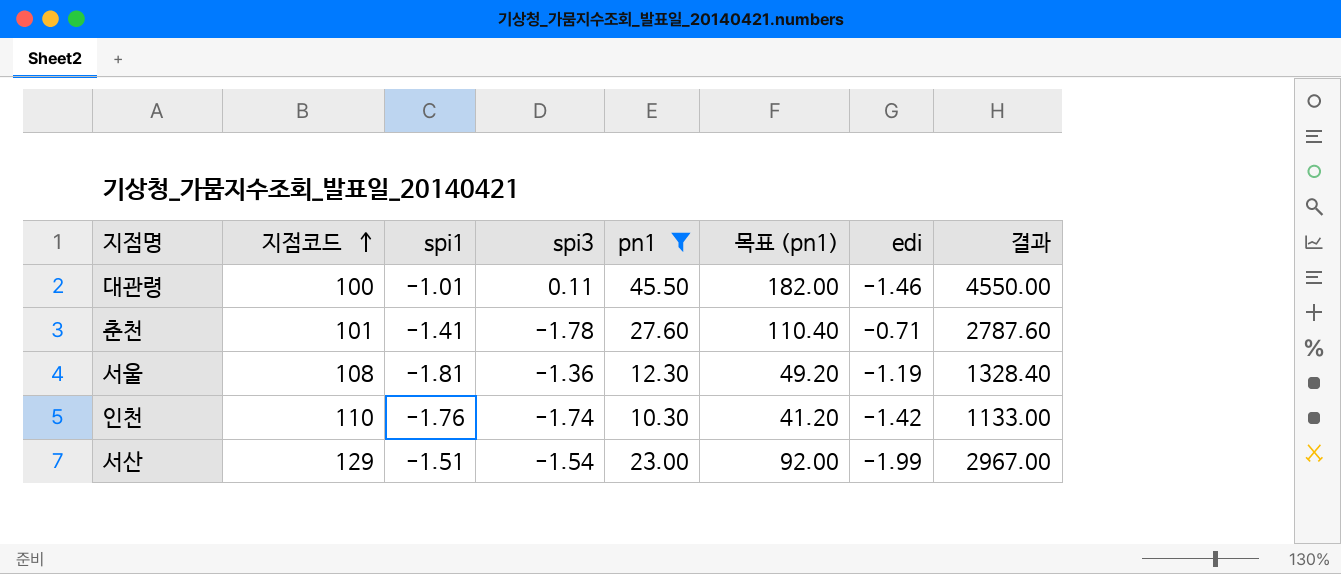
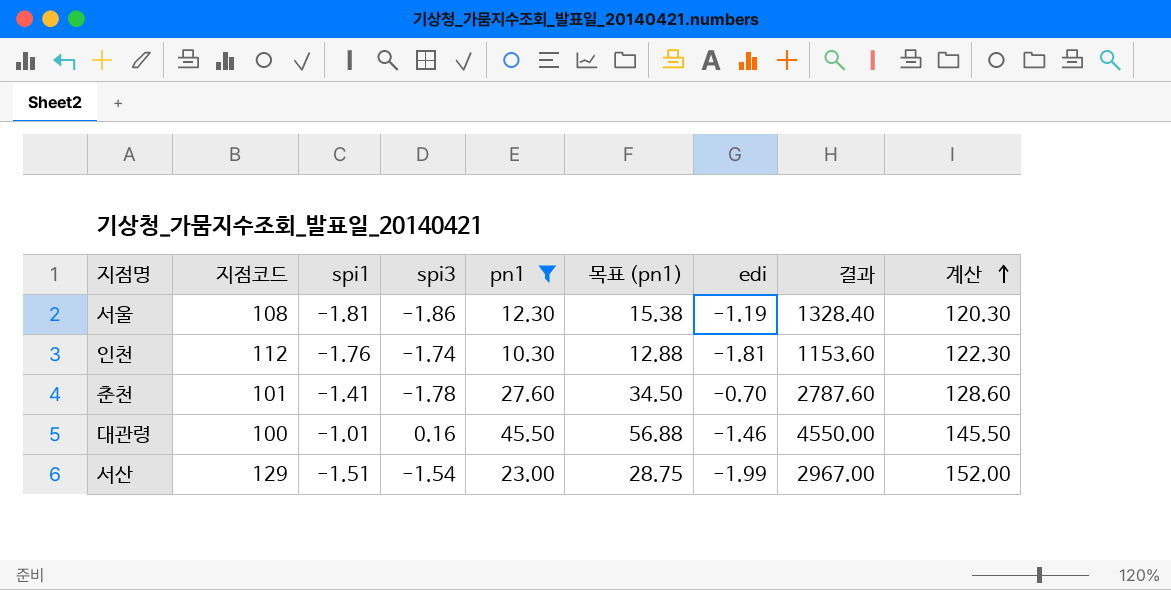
row order: 지점코드 ascending -> 계산 ascending
column 목표 (pn1) | formula: [pn1] * 4 -> [pn1] * 1.25
column 계산 | formula: none -> [지점코드] + [pn1]
서울 | spi3: -1.36 -> -1.86
인천 | 지점코드: 110 -> 112
인천 | edi: -1.42 -> -1.81
인천 | 결과: 1133.00 -> 1153.60
춘천 | edi: -0.71 -> -0.70
대관령 | spi3: 0.11 -> 0.16

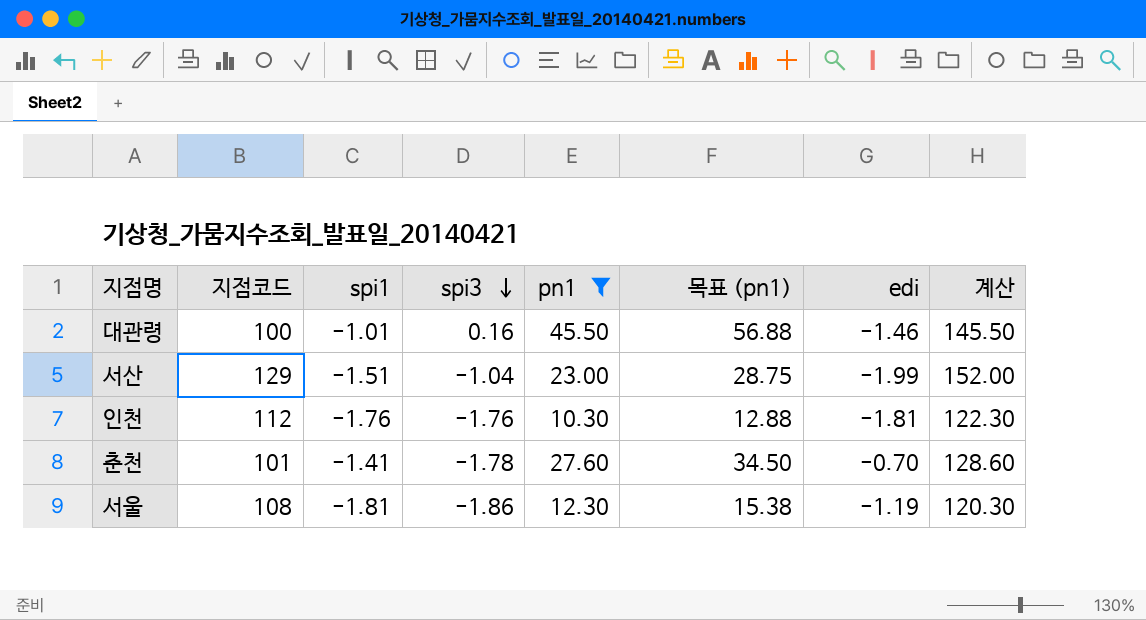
row order: 계산 ascending -> spi3 descending
column 결과 | formula: [지점코드] * [pn1] -> none
서산 | spi3: -1.54 -> -1.04
인천 | spi3: -1.74 -> -1.76

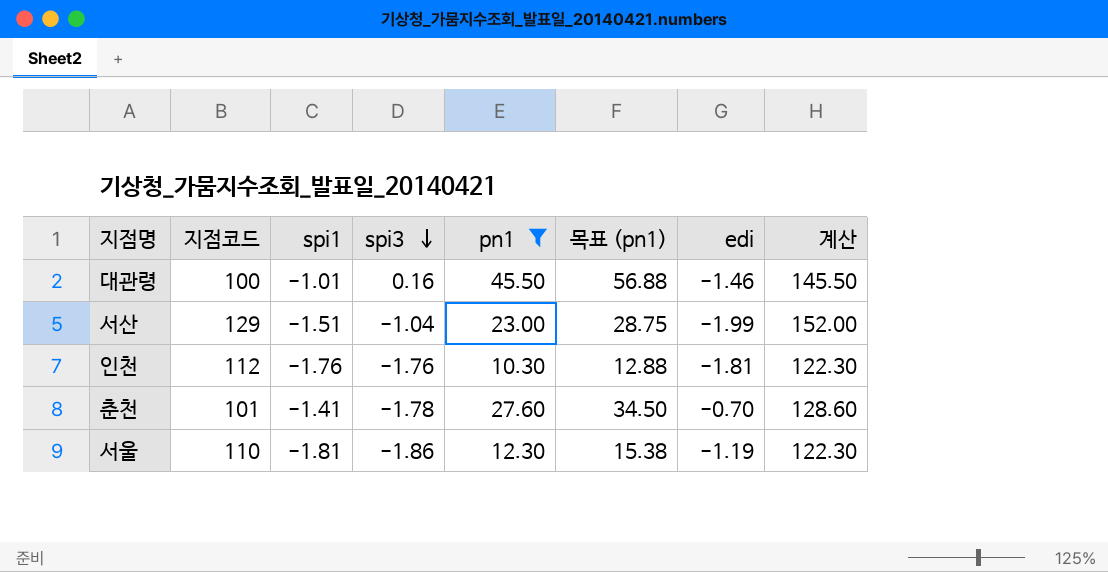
서울 | 지점코드: 108 -> 110
서울 | 계산: 120.30 -> 122.30

